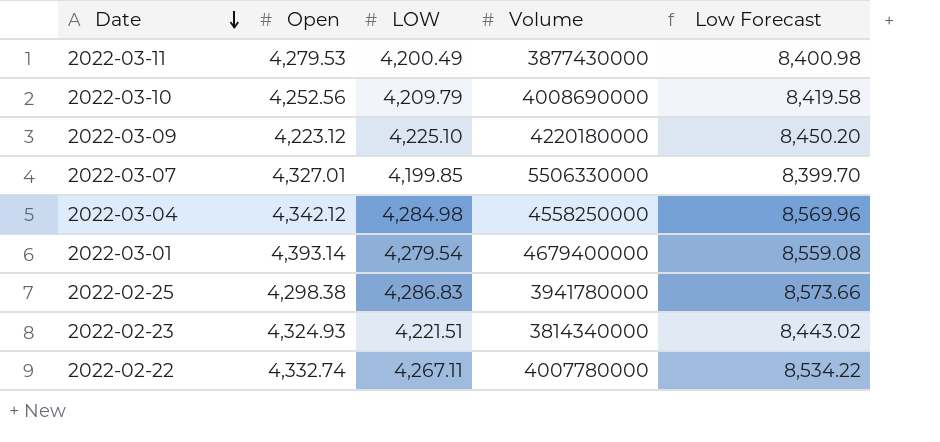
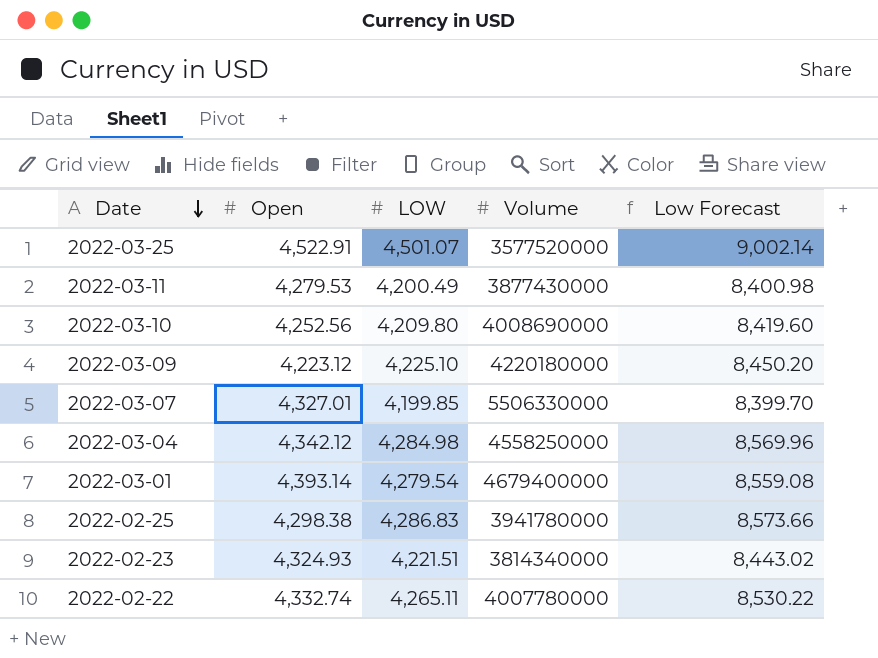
row 2022-03-25: none -> 4,522.91 | 4,501.07 | 3577520000 | 9,002.14
2022-03-10 | LOW: 4,209.79 -> 4,209.80
2022-03-10 | Low Forecast: 8,419.58 -> 8,419.60
2022-02-22 | LOW: 4,267.11 -> 4,265.11
2022-02-22 | Low Forecast: 8,534.22 -> 8,530.22

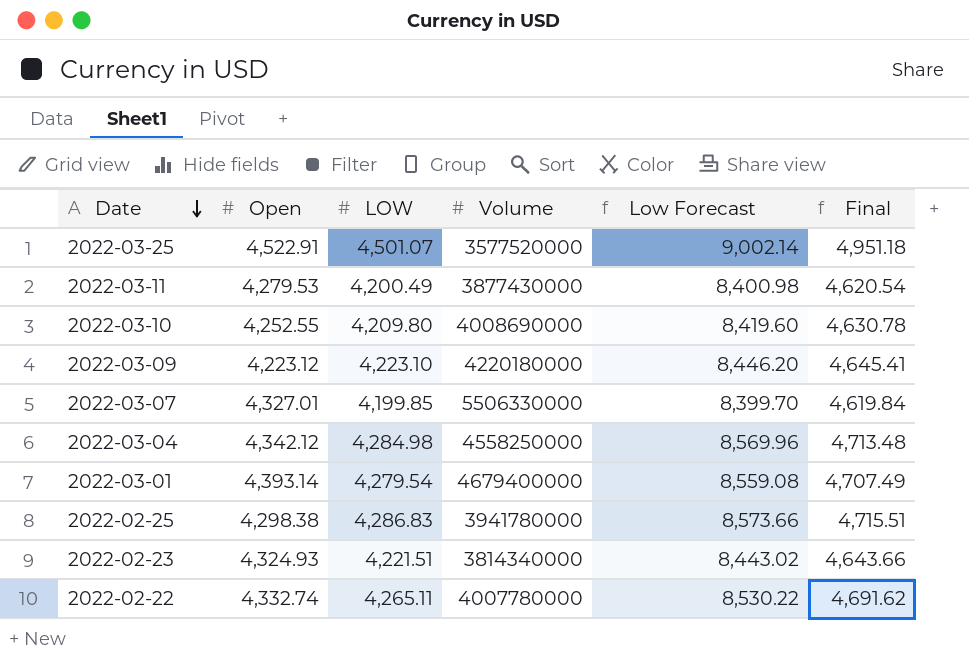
column Final | formula: none -> [LOW] * 1.1
2022-03-10 | Open: 4,252.56 -> 4,252.55
2022-03-09 | LOW: 4,225.10 -> 4,223.10
2022-03-09 | Low Forecast: 8,450.20 -> 8,446.20

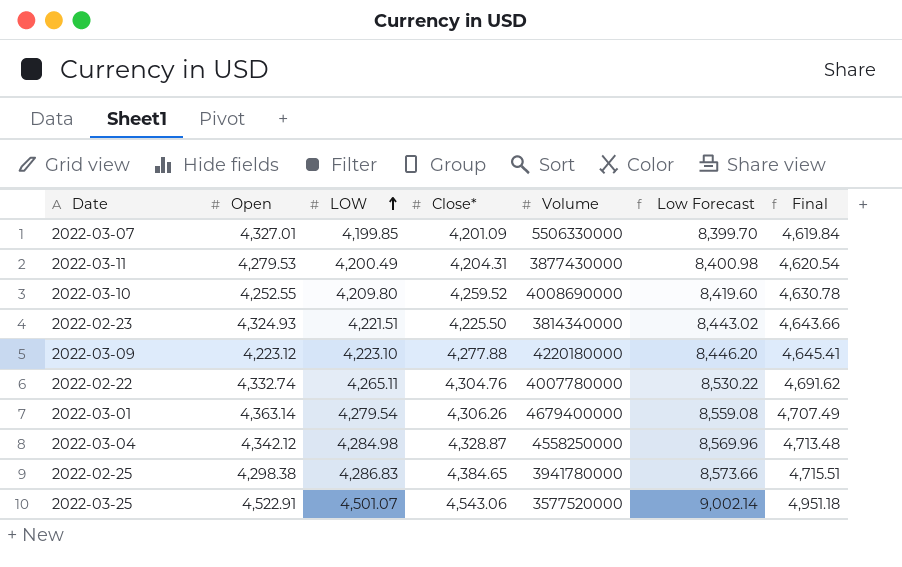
row order: Date descending -> LOW ascending
column Close* | position: none -> 4
2022-03-01 | Open: 4,393.14 -> 4,363.14

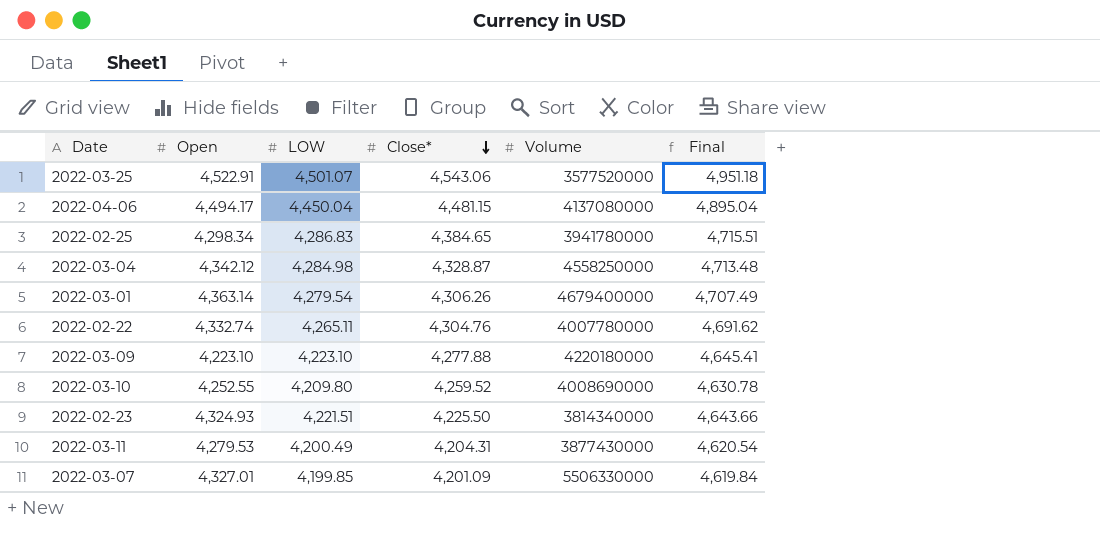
row order: LOW ascending -> Close* descending
column Low Forecast | formula: [LOW] * 2 -> none
row 2022-04-06: none -> 4,494.17 | 4,450.04 | 4,481.15 | 4137080000 | 4,895.04
2022-02-25 | Open: 4,298.38 -> 4,298.34
2022-03-09 | Open: 4,223.12 -> 4,223.10

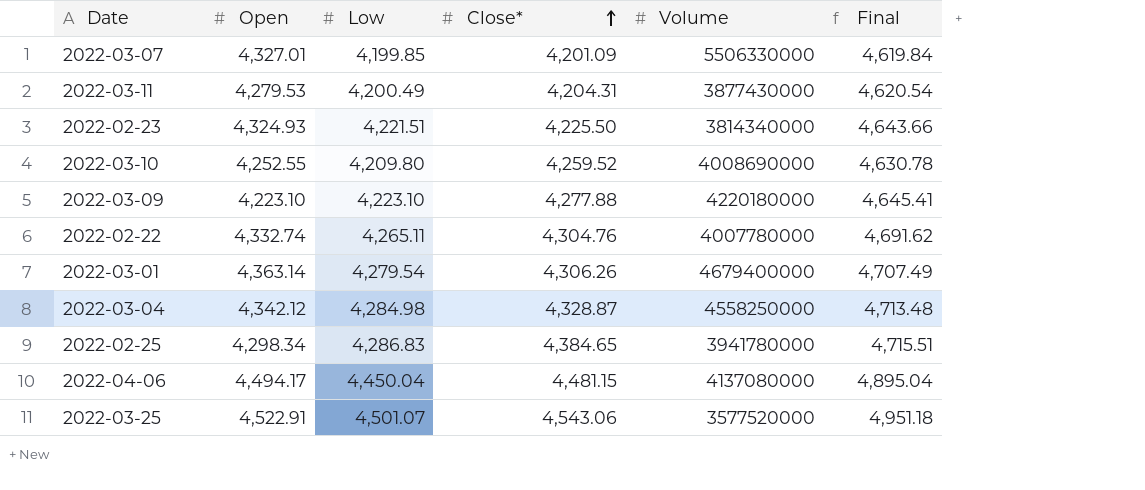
row order: Close* descending -> Close* ascending
column name: LOW -> Low

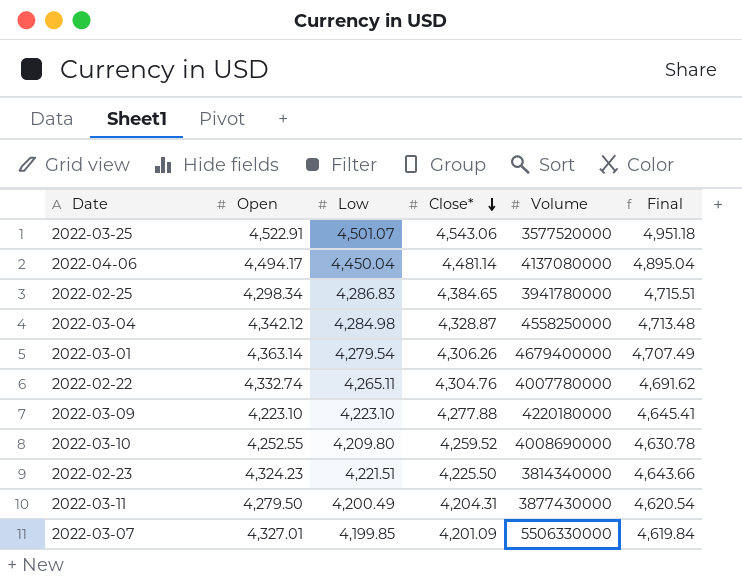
row order: Close* ascending -> Close* descending
2022-04-06 | Close*: 4,481.15 -> 4,481.14
2022-02-23 | Open: 4,324.93 -> 4,324.23
2022-03-11 | Open: 4,279.53 -> 4,279.50

